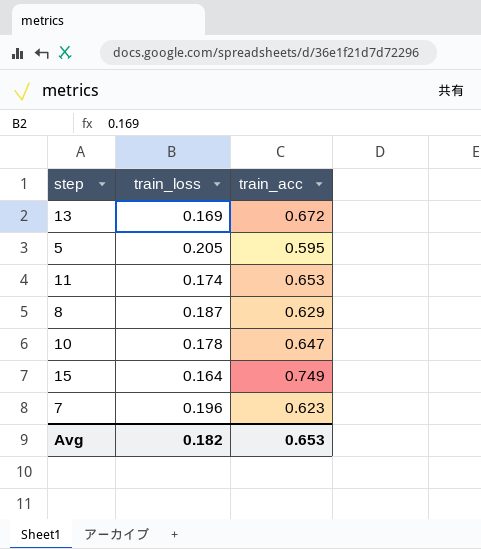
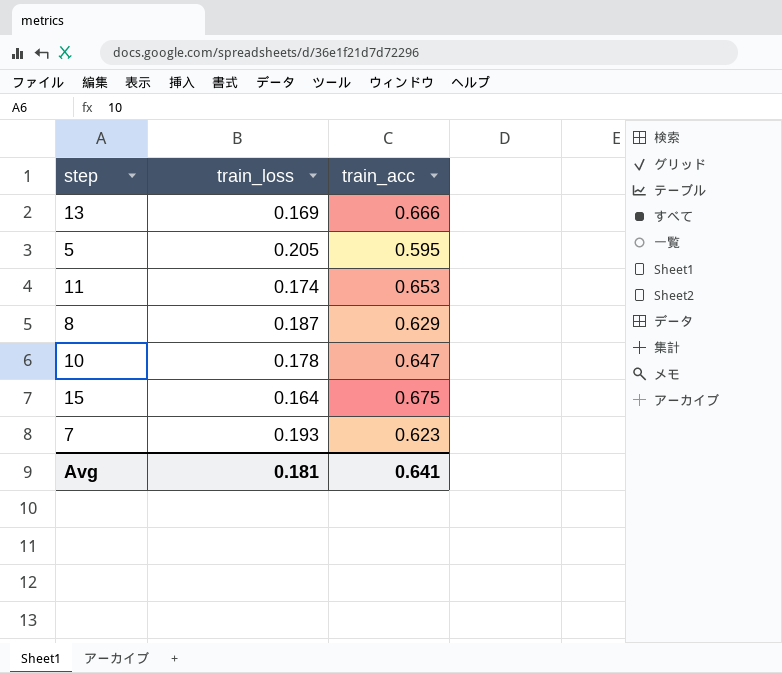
13 | train_acc: 0.672 -> 0.666
15 | train_acc: 0.749 -> 0.675
7 | train_loss: 0.196 -> 0.193
Avg | train_loss: 0.182 -> 0.181
Avg | train_acc: 0.653 -> 0.641

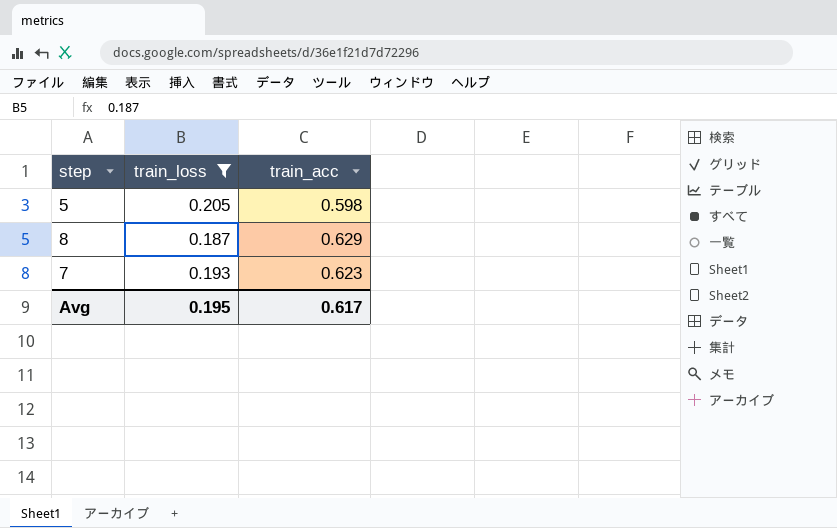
filter: none -> train_loss >= 0.187
5 | train_acc: 0.595 -> 0.598
Avg | train_loss: 0.181 -> 0.195
Avg | train_acc: 0.641 -> 0.617

